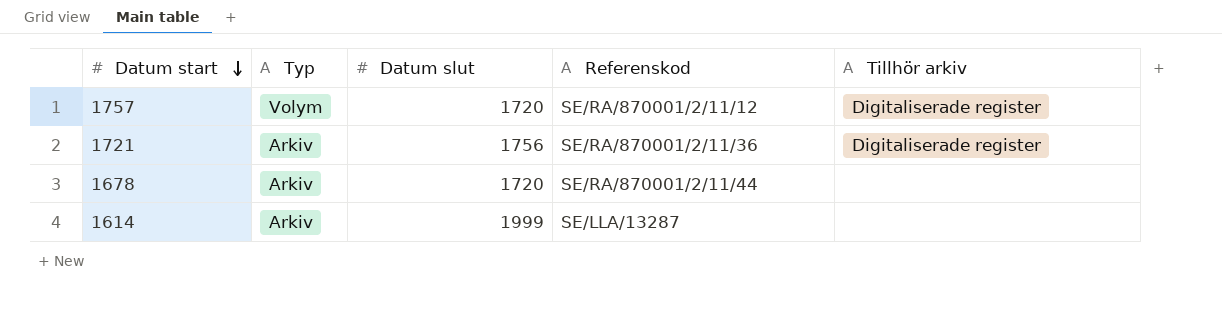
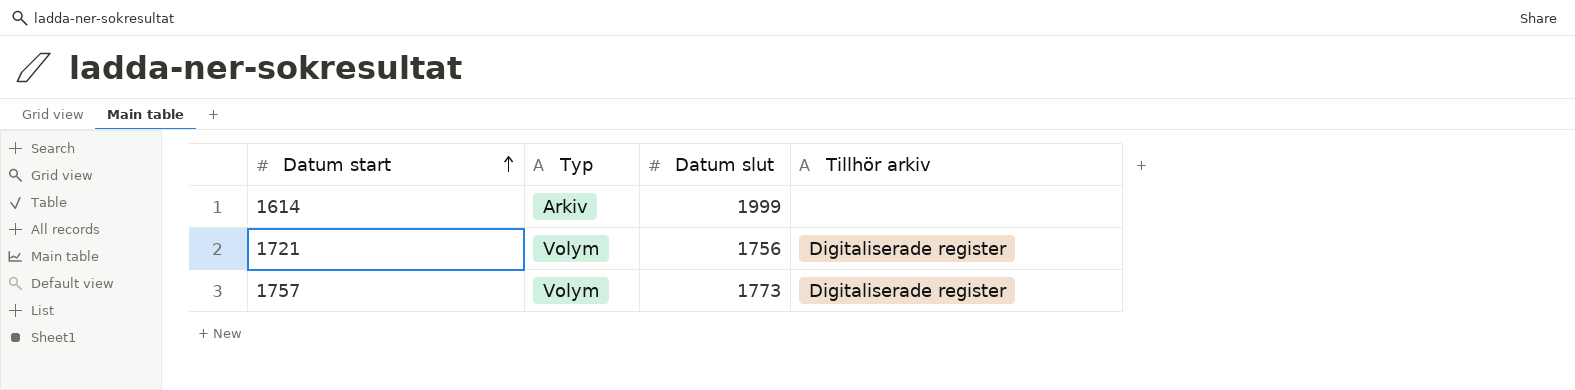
row order: Datum start descending -> Datum start ascending
column Referenskod | position: 4 -> none
row 1678: Arkiv | 1720 | SE/RA/870001/2/11/44 | none -> none
1721 | Typ: Arkiv -> Volym
1757 | Datum slut: 1720 -> 1773

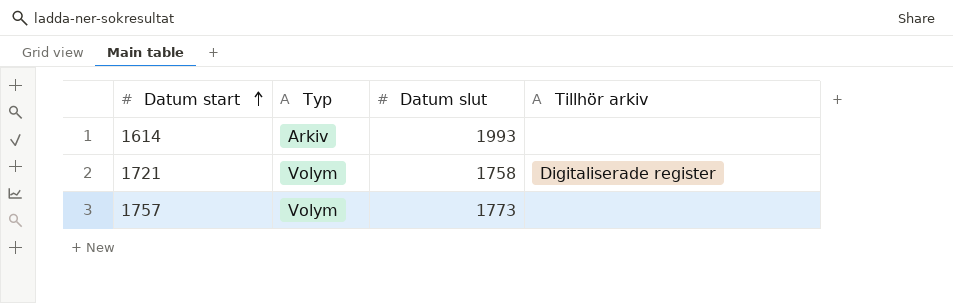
1614 | Datum slut: 1999 -> 1993
1721 | Datum slut: 1756 -> 1758
1757 | Tillhör arkiv: Digitaliserade register -> none

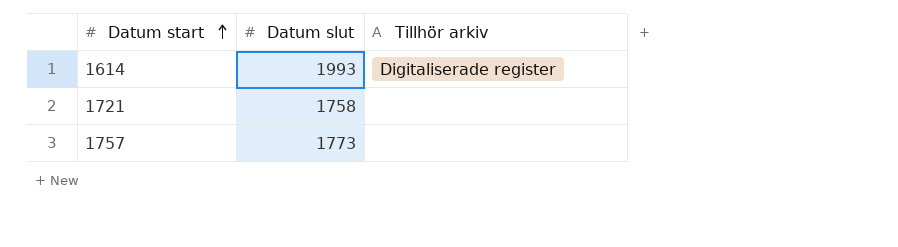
column Typ | position: 2 -> none
1614 | Tillhör arkiv: none -> Digitaliserade register
1721 | Tillhör arkiv: Digitaliserade register -> none

